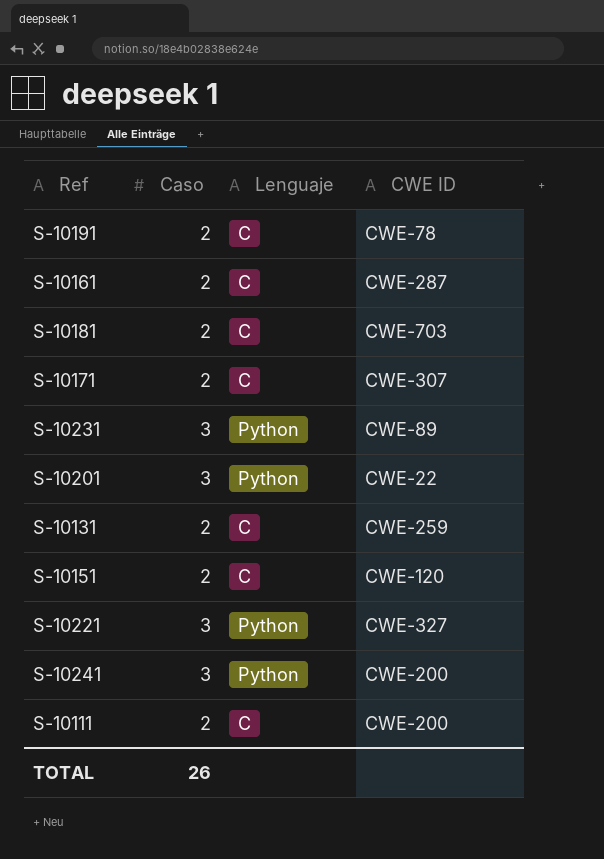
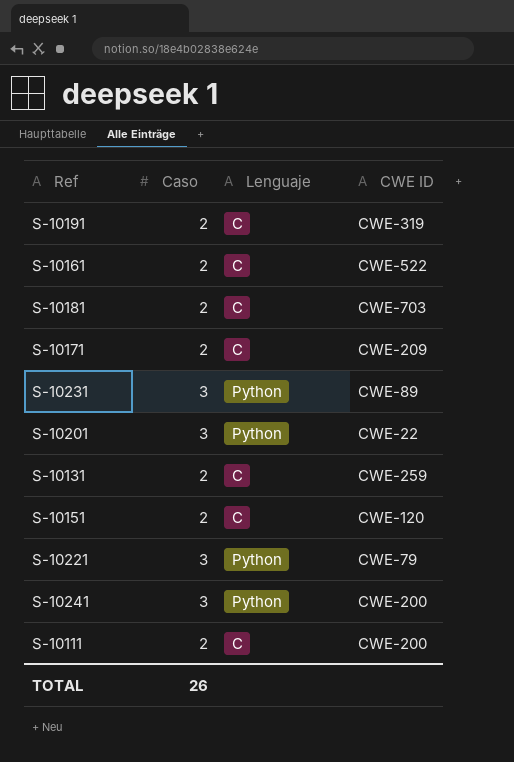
S-10191 | CWE ID: CWE-78 -> CWE-319
S-10161 | CWE ID: CWE-287 -> CWE-522
S-10171 | CWE ID: CWE-307 -> CWE-209
S-10221 | CWE ID: CWE-327 -> CWE-79

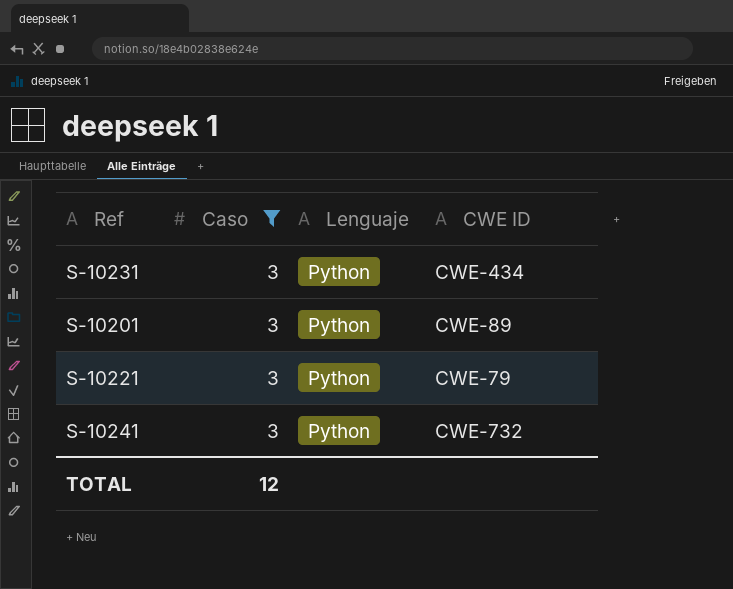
filter: none -> Caso = 3
S-10231 | CWE ID: CWE-89 -> CWE-434
S-10201 | CWE ID: CWE-22 -> CWE-89
S-10241 | CWE ID: CWE-200 -> CWE-732
TOTAL | Caso: 26 -> 12

